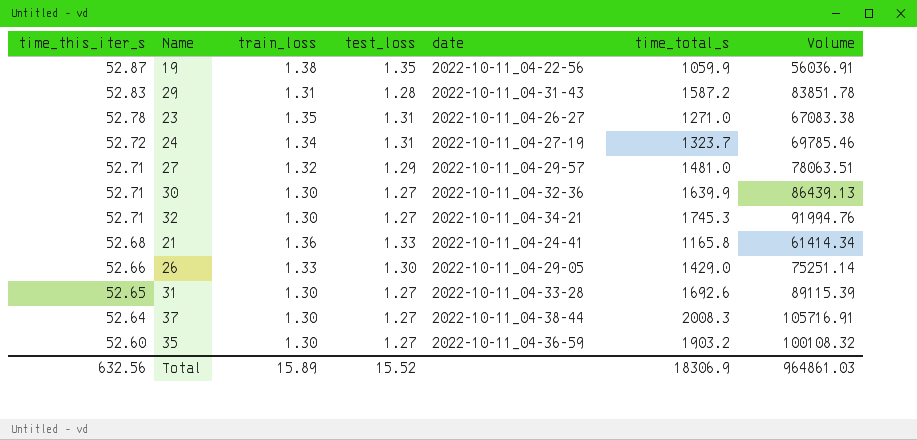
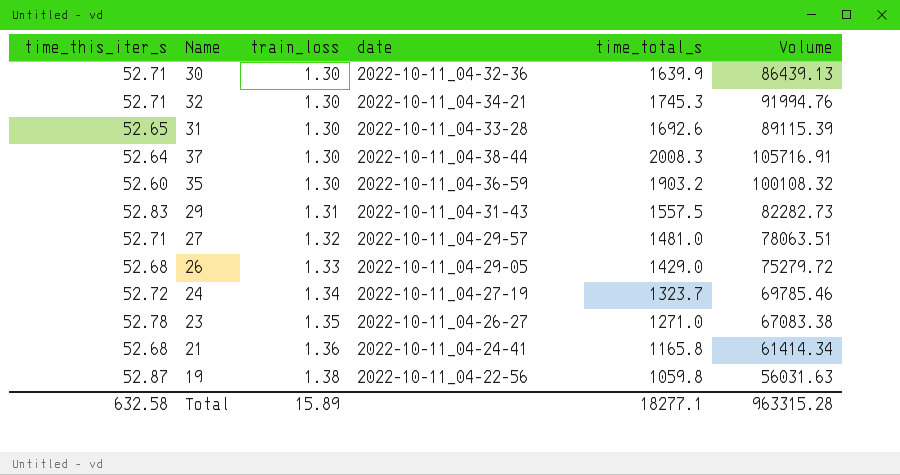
row order: time_this_iter_s descending -> train_loss ascending
column test_loss | position: 4 -> none
29 | time_total_s: 1587.2 -> 1557.5
29 | Volume: 83851.78 -> 82282.73
26 | time_this_iter_s: 52.66 -> 52.68
26 | Volume: 75251.14 -> 75279.72
19 | time_total_s: 1059.9 -> 1059.8
19 | Volume: 56036.91 -> 56031.63
Total | time_this_iter_s: 632.56 -> 632.58
Total | time_total_s: 18306.9 -> 18277.1
Total | Volume: 964861.03 -> 963315.28

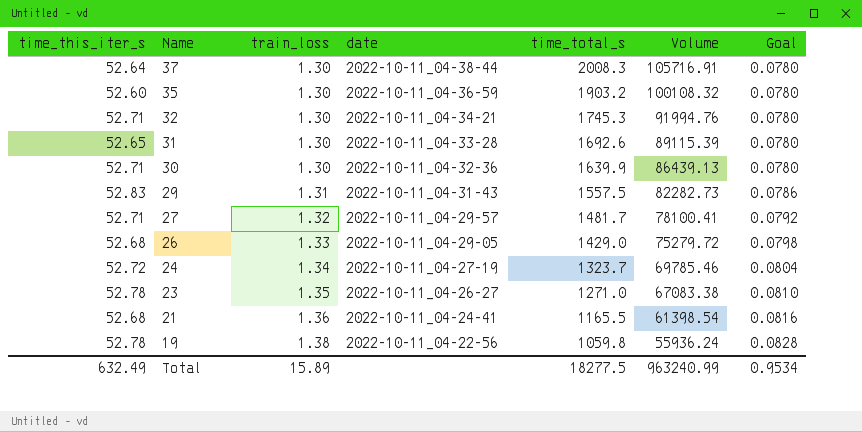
row order: train_loss ascending -> Name descending
column Goal | formula: none -> [train_loss] * 0.06
27 | time_total_s: 1481.0 -> 1481.7
27 | Volume: 78063.51 -> 78100.41
21 | time_total_s: 1165.8 -> 1165.5
21 | Volume: 61414.34 -> 61398.54
19 | time_this_iter_s: 52.87 -> 52.78
19 | Volume: 56031.63 -> 55936.24
Total | time_this_iter_s: 632.58 -> 632.49
Total | time_total_s: 18277.1 -> 18277.5
Total | Volume: 963315.28 -> 963240.99

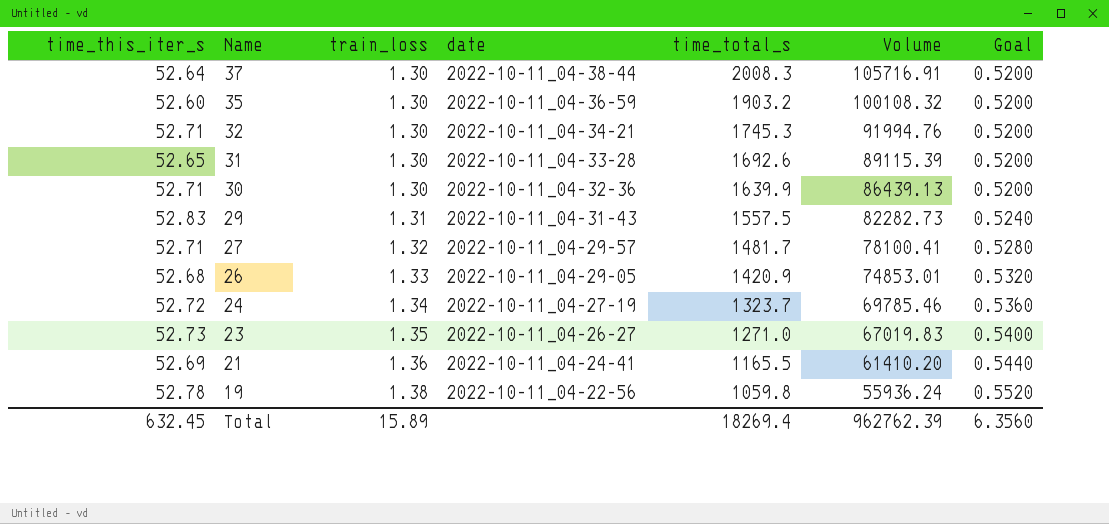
column Goal | formula: [train_loss] * 0.06 -> [train_loss] * 0.4
26 | time_total_s: 1429.0 -> 1420.9
26 | Volume: 75279.72 -> 74853.01
23 | time_this_iter_s: 52.78 -> 52.73
23 | Volume: 67083.38 -> 67019.83
21 | time_this_iter_s: 52.68 -> 52.69
21 | Volume: 61398.54 -> 61410.20
Total | time_this_iter_s: 632.49 -> 632.45
Total | time_total_s: 18277.5 -> 18269.4
Total | Volume: 963240.99 -> 962762.39
Total | Goal: 0.9534 -> 6.3560

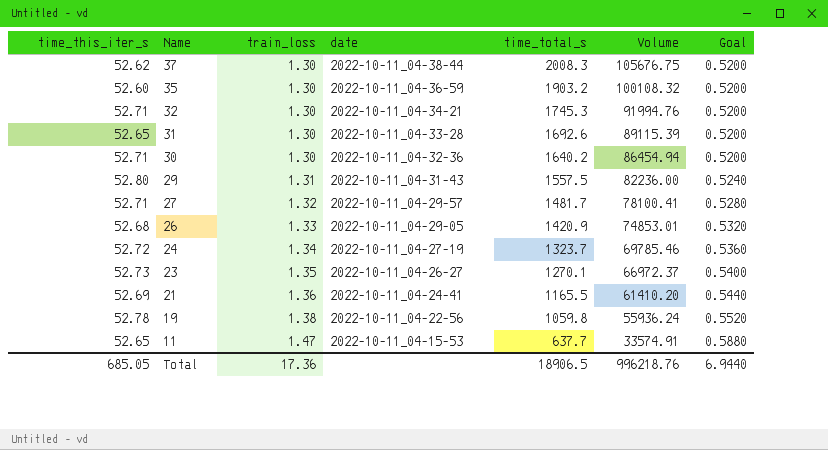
37 | time_this_iter_s: 52.64 -> 52.62
37 | Volume: 105716.91 -> 105676.75
30 | time_total_s: 1639.9 -> 1640.2
30 | Volume: 86439.13 -> 86454.94
29 | time_this_iter_s: 52.83 -> 52.80
29 | Volume: 82282.73 -> 82236.00
23 | time_total_s: 1271.0 -> 1270.1
23 | Volume: 67019.83 -> 66972.37
row 11: none -> 52.65 | 1.47 | 2022-10-11_04-15-53 | 637.7 | 33574.91 | 0.5880
Total | time_this_iter_s: 632.45 -> 685.05
Total | train_loss: 15.89 -> 17.36
Total | time_total_s: 18269.4 -> 18906.5
Total | Volume: 962762.39 -> 996218.76
Total | Goal: 6.3560 -> 6.9440

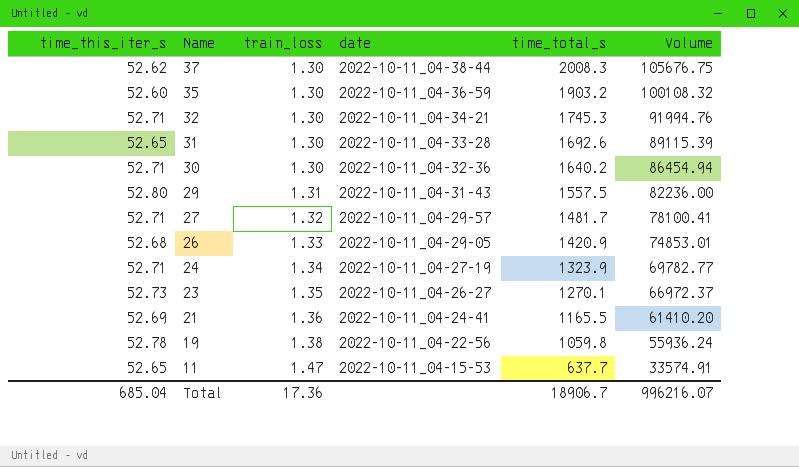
column Goal | formula: [train_loss] * 0.4 -> none
24 | time_this_iter_s: 52.72 -> 52.71
24 | time_total_s: 1323.7 -> 1323.9
24 | Volume: 69785.46 -> 69782.77
Total | time_this_iter_s: 685.05 -> 685.04
Total | time_total_s: 18906.5 -> 18906.7
Total | Volume: 996218.76 -> 996216.07

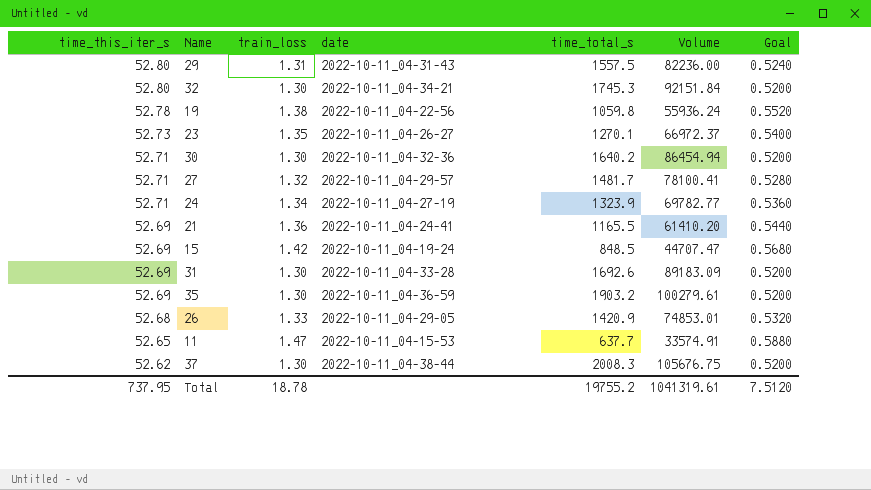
row order: Name descending -> time_this_iter_s descending
column Goal | formula: none -> [train_loss] * 0.4
32 | time_this_iter_s: 52.71 -> 52.80
32 | Volume: 91994.76 -> 92151.84
row 15: none -> 52.69 | 1.42 | 2022-10-11_04-19-24 | 848.5 | 44707.47 | 0.5680
31 | time_this_iter_s: 52.65 -> 52.69
31 | Volume: 89115.39 -> 89183.09
35 | time_this_iter_s: 52.60 -> 52.69
35 | Volume: 100108.32 -> 100279.61
Total | time_this_iter_s: 685.04 -> 737.95
Total | train_loss: 17.36 -> 18.78
Total | time_total_s: 18906.7 -> 19755.2
Total | Volume: 996216.07 -> 1041319.61

